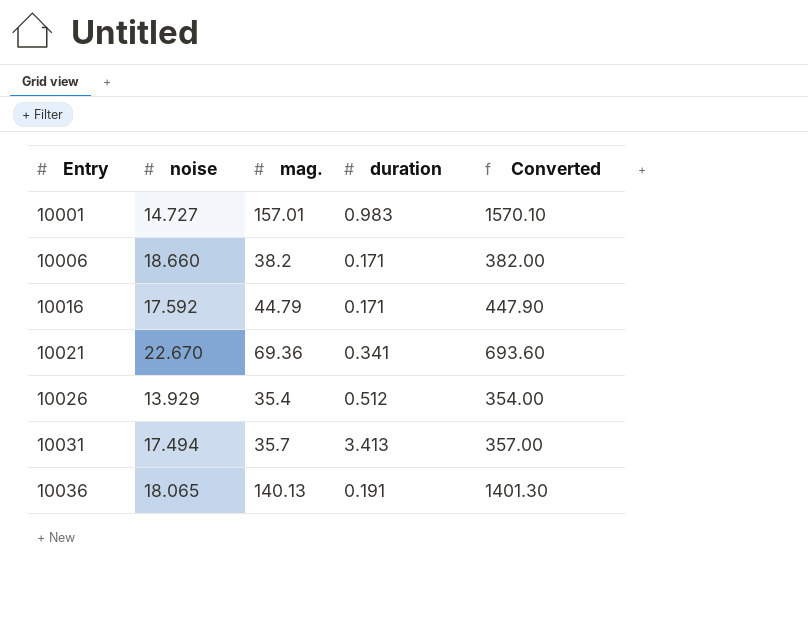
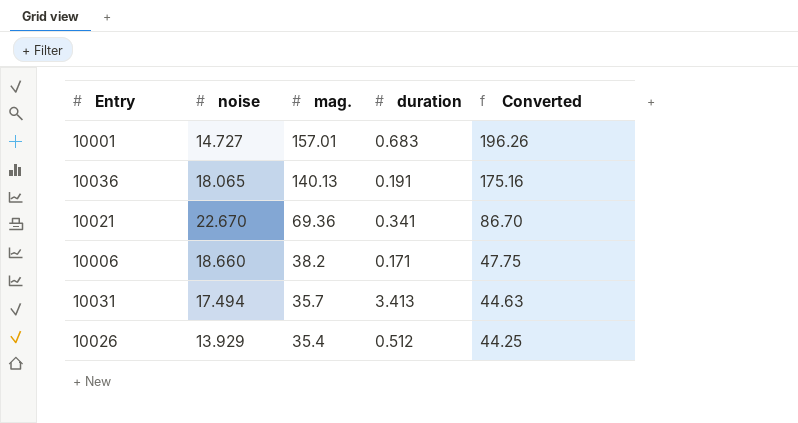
row order: Entry ascending -> mag. descending
column Converted | formula: [mag.] * 10 -> [mag.] * 1.25
row 10016: 17.592 | 44.79 | 0.171 | 447.90 -> none
10001 | duration: 0.983 -> 0.683

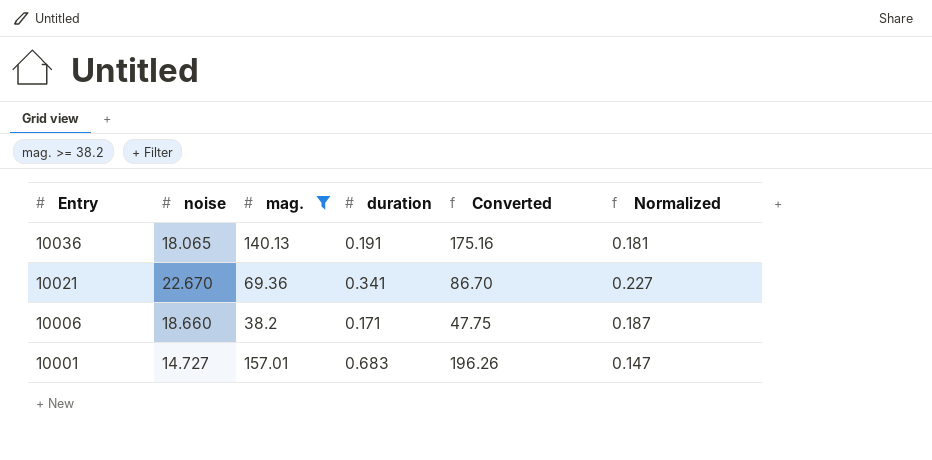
filter: none -> mag. >= 38.2
row order: mag. descending -> Entry descending
column Normalized | formula: none -> [noise] * 0.01

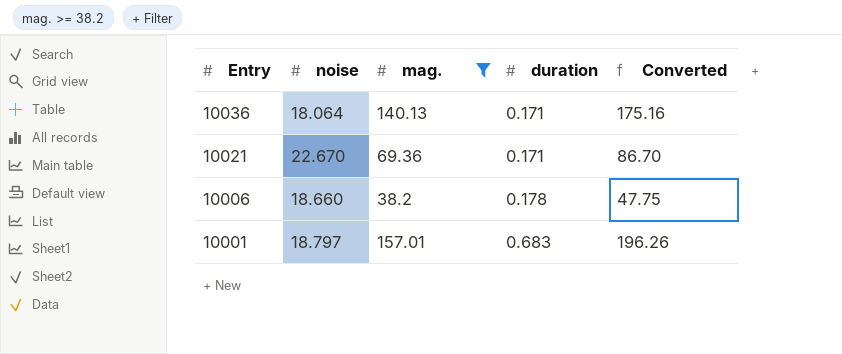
column Normalized | formula: [noise] * 0.01 -> none
10036 | noise: 18.065 -> 18.064
10036 | duration: 0.191 -> 0.171
10021 | duration: 0.341 -> 0.171
10006 | duration: 0.171 -> 0.178
10001 | noise: 14.727 -> 18.797

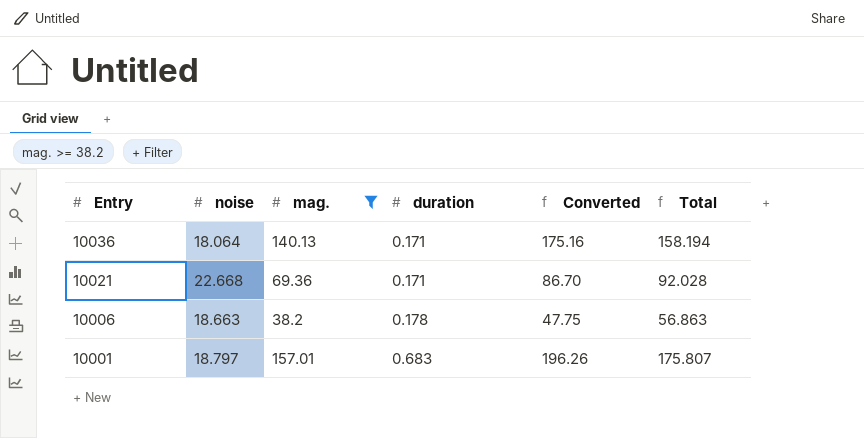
column Total | formula: none -> [noise] + [mag.]
10021 | noise: 22.670 -> 22.668
10006 | noise: 18.660 -> 18.663

